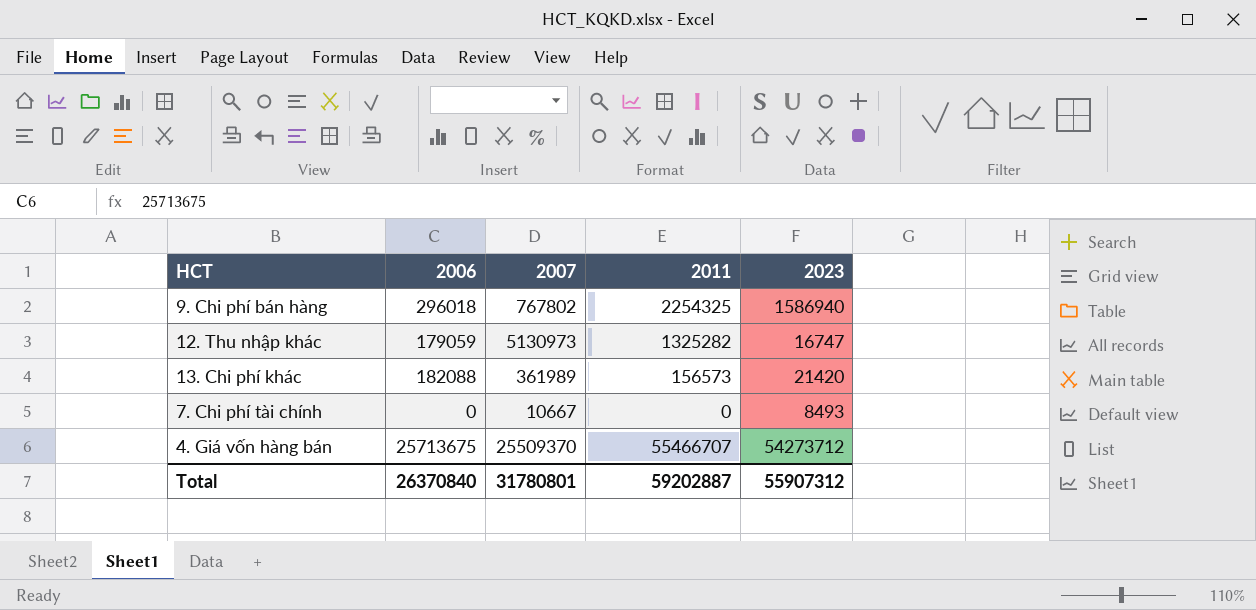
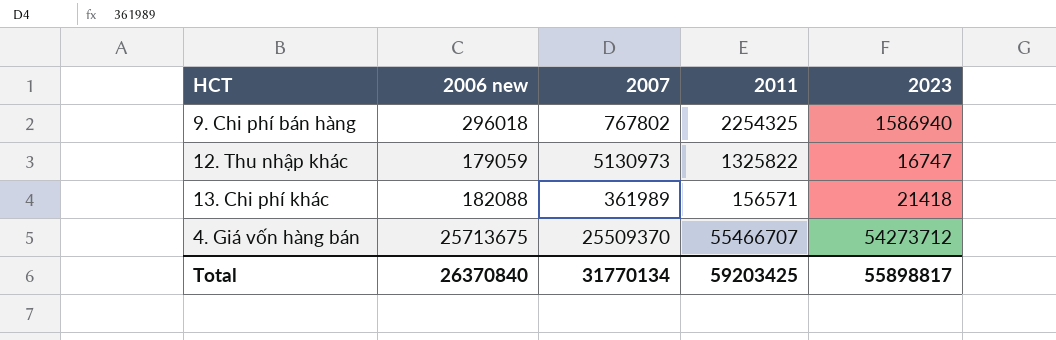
column name: 2006 -> 2006 new
row 7. Chi phí tài chính: 0 | 10667 | 0 | 8493 -> none
12. Thu nhập khác | 2011: 1325282 -> 1325822
13. Chi phí khác | 2011: 156573 -> 156571
13. Chi phí khác | 2023: 21420 -> 21418
Total | 2007: 31780801 -> 31770134
Total | 2011: 59202887 -> 59203425
Total | 2023: 55907312 -> 55898817

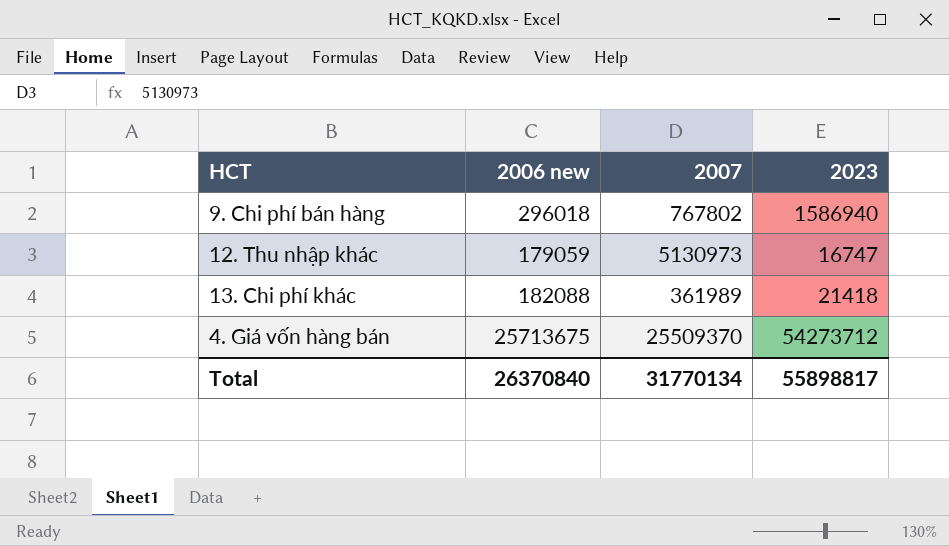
column 2011 | position: 4 -> none

